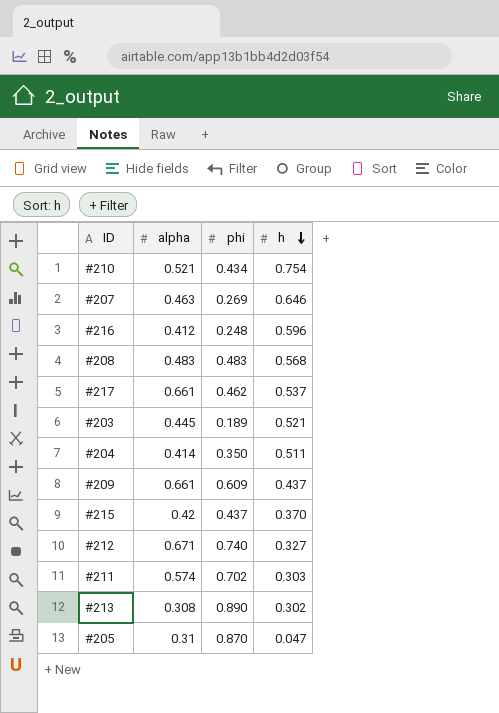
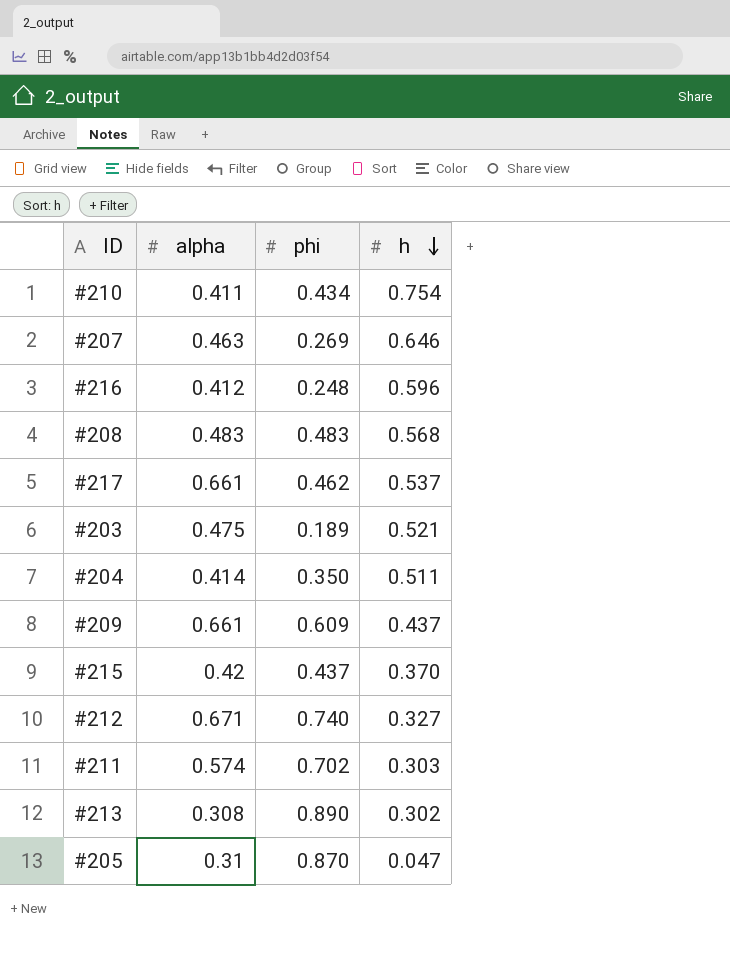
#210 | alpha: 0.521 -> 0.411
#203 | alpha: 0.445 -> 0.475

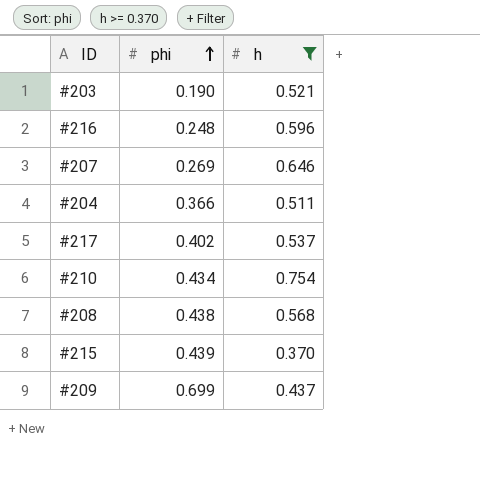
filter: none -> h >= 0.370
row order: h descending -> phi ascending
column alpha | position: 2 -> none
#203 | phi: 0.189 -> 0.190
#204 | phi: 0.350 -> 0.366
#217 | phi: 0.462 -> 0.402
#208 | phi: 0.483 -> 0.438
#215 | phi: 0.437 -> 0.439
#209 | phi: 0.609 -> 0.699

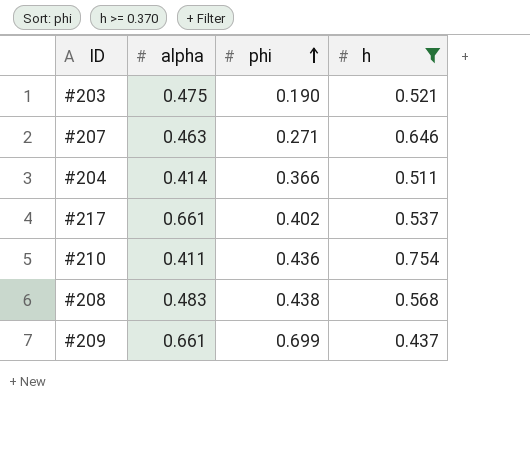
column alpha | position: none -> 2
row #216: 0.248 | 0.596 -> none
row #215: 0.439 | 0.370 -> none
#207 | phi: 0.269 -> 0.271
#210 | phi: 0.434 -> 0.436

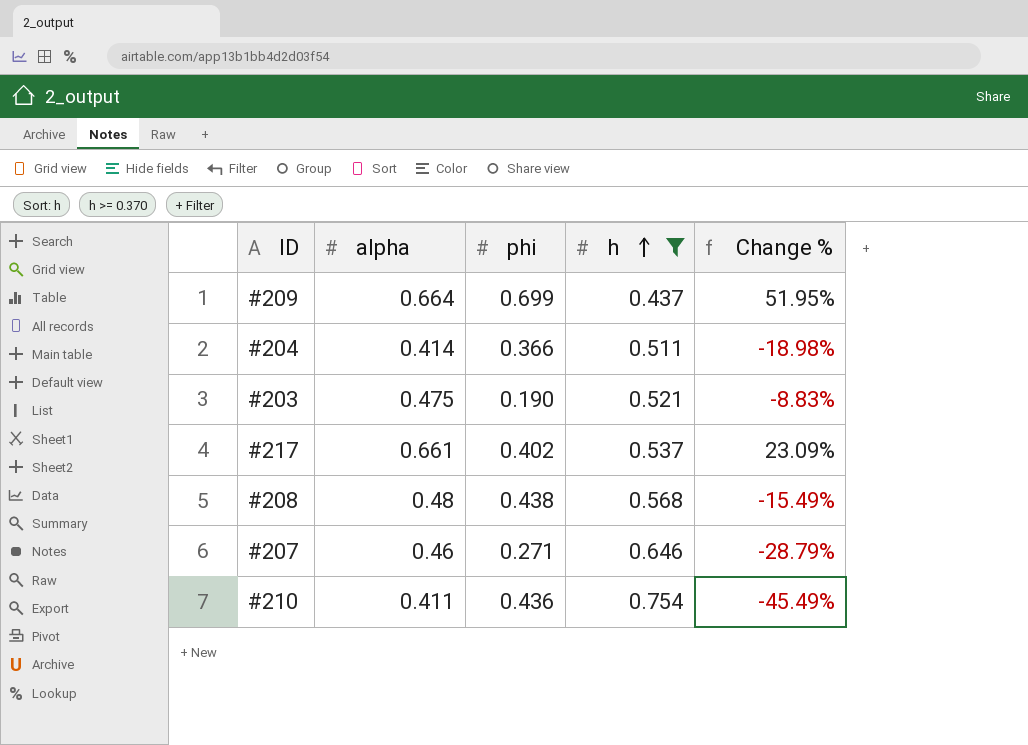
row order: phi ascending -> h ascending
column Change % | formula: none -> ([alpha] - [h]) / [h]
#209 | alpha: 0.661 -> 0.664
#208 | alpha: 0.483 -> 0.48
#207 | alpha: 0.463 -> 0.46

